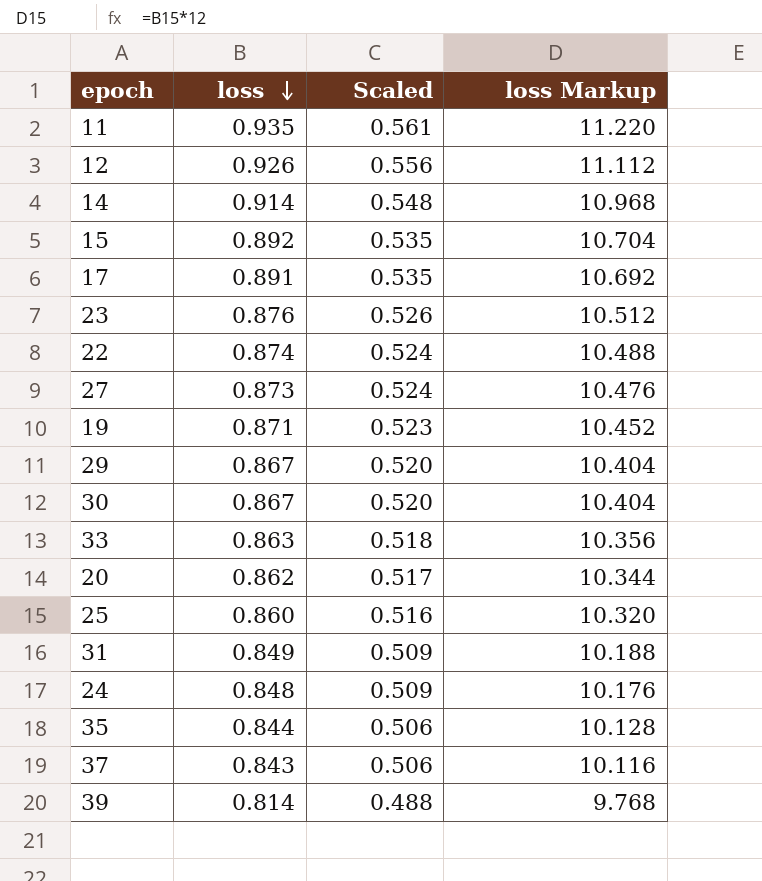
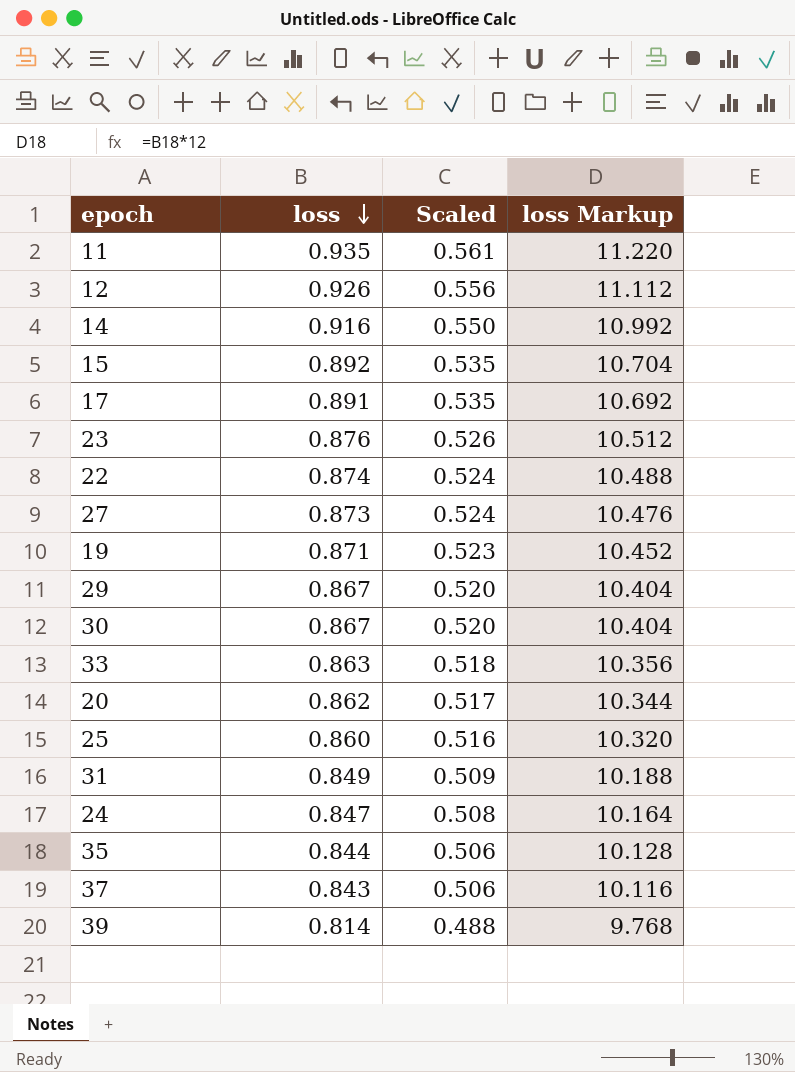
14 | loss: 0.914 -> 0.916
14 | Scaled: 0.548 -> 0.550
14 | loss Markup: 10.968 -> 10.992
24 | loss: 0.848 -> 0.847
24 | Scaled: 0.509 -> 0.508
24 | loss Markup: 10.176 -> 10.164

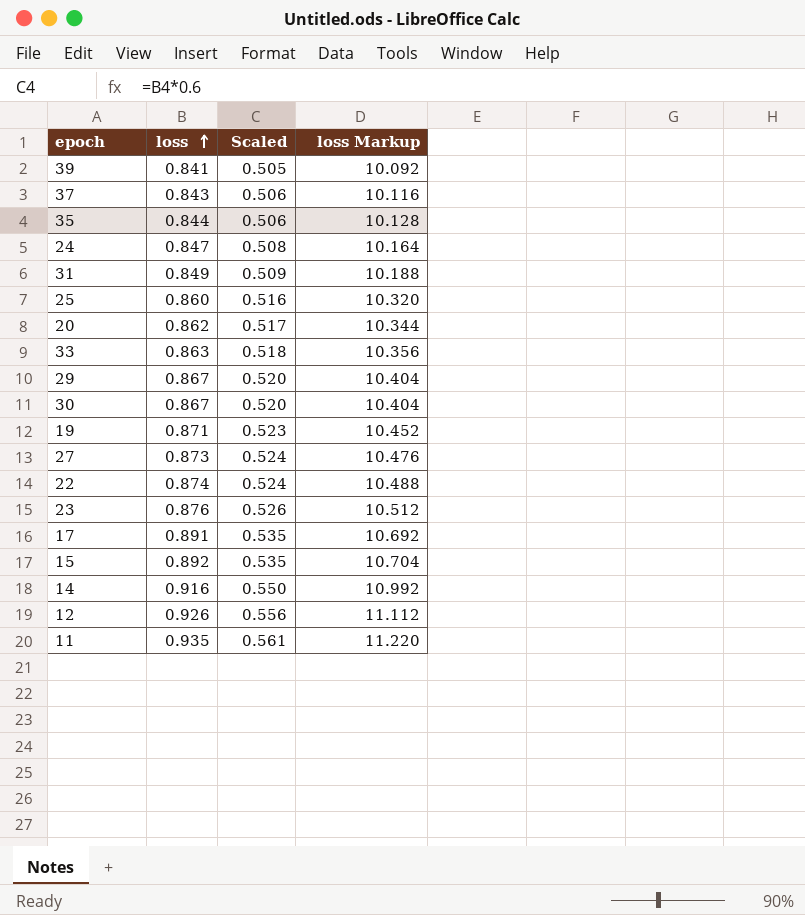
row order: loss descending -> loss ascending
39 | loss: 0.814 -> 0.841
39 | Scaled: 0.488 -> 0.505
39 | loss Markup: 9.768 -> 10.092

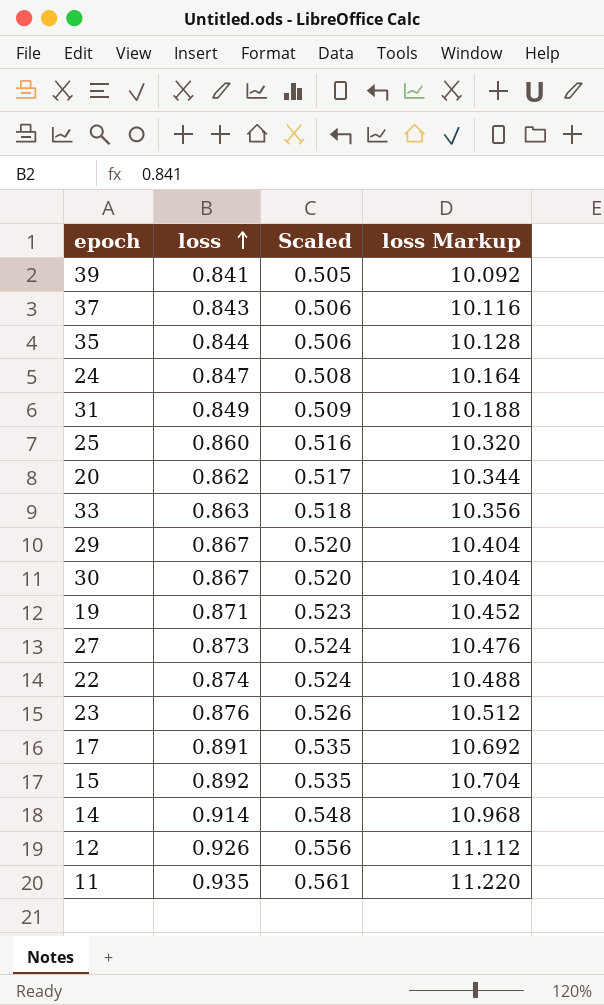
14 | loss: 0.916 -> 0.914
14 | Scaled: 0.550 -> 0.548
14 | loss Markup: 10.992 -> 10.968

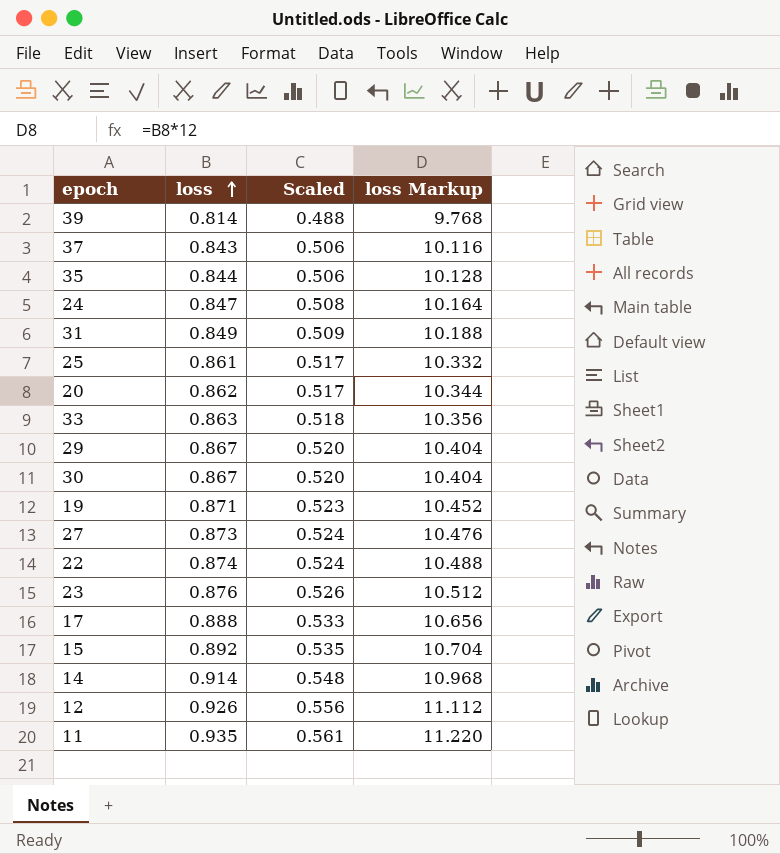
39 | loss: 0.841 -> 0.814
39 | Scaled: 0.505 -> 0.488
39 | loss Markup: 10.092 -> 9.768
25 | loss: 0.860 -> 0.861
25 | Scaled: 0.516 -> 0.517
25 | loss Markup: 10.320 -> 10.332
17 | loss: 0.891 -> 0.888
17 | Scaled: 0.535 -> 0.533
17 | loss Markup: 10.692 -> 10.656

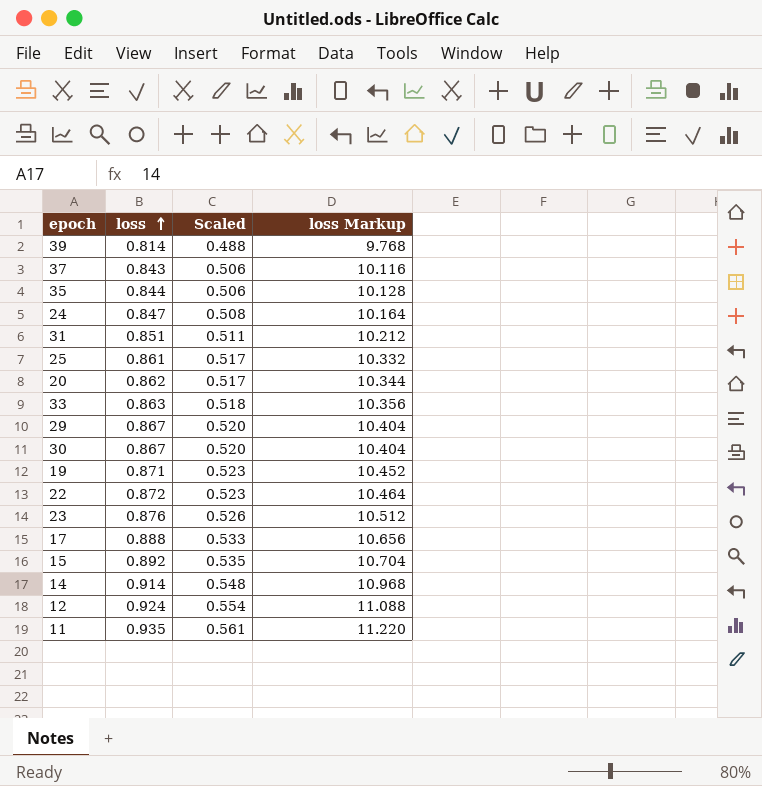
row 27: 0.873 | 0.524 | 10.476 -> none
31 | loss: 0.849 -> 0.851
31 | Scaled: 0.509 -> 0.511
31 | loss Markup: 10.188 -> 10.212
22 | loss: 0.874 -> 0.872
22 | Scaled: 0.524 -> 0.523
22 | loss Markup: 10.488 -> 10.464
12 | loss: 0.926 -> 0.924
12 | Scaled: 0.556 -> 0.554
12 | loss Markup: 11.112 -> 11.088

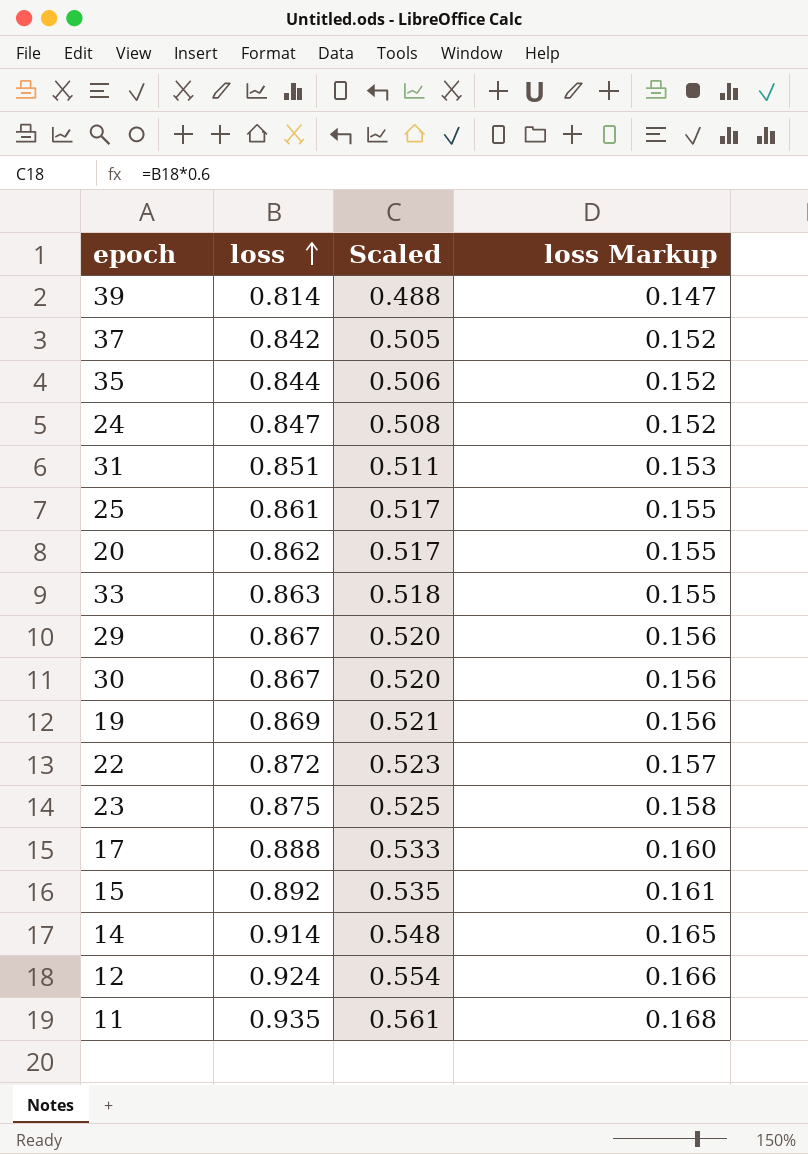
column loss Markup | formula: [loss] * 12 -> [loss] * 0.18
37 | loss: 0.843 -> 0.842
37 | Scaled: 0.506 -> 0.505
19 | loss: 0.871 -> 0.869
19 | Scaled: 0.523 -> 0.521
23 | loss: 0.876 -> 0.875
23 | Scaled: 0.526 -> 0.525

